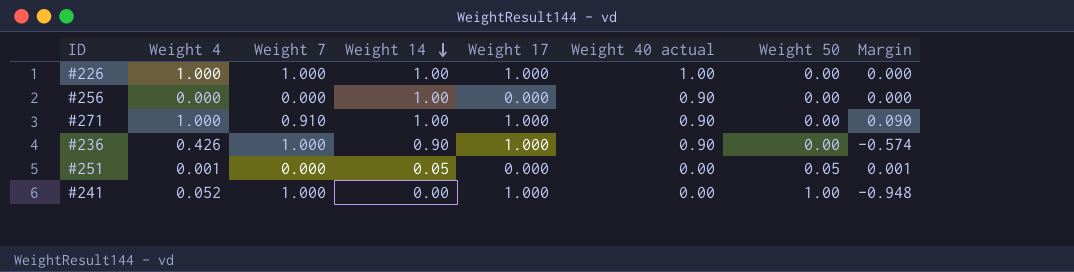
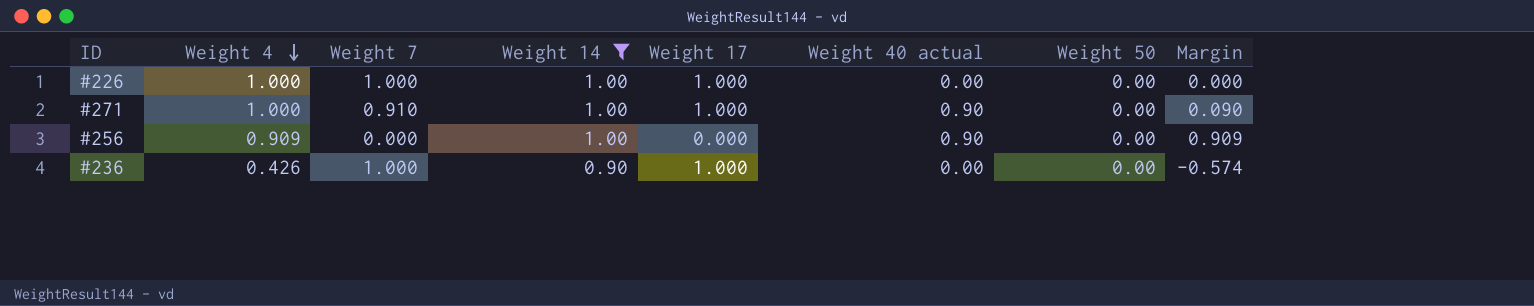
filter: none -> Weight 14 >= 0.90
row order: Weight 14 descending -> Weight 4 descending
#226 | Weight 40 actual: 1.00 -> 0.00
#256 | Weight 4: 0.000 -> 0.909
#256 | Margin: 0.000 -> 0.909
#236 | Weight 40 actual: 0.90 -> 0.00

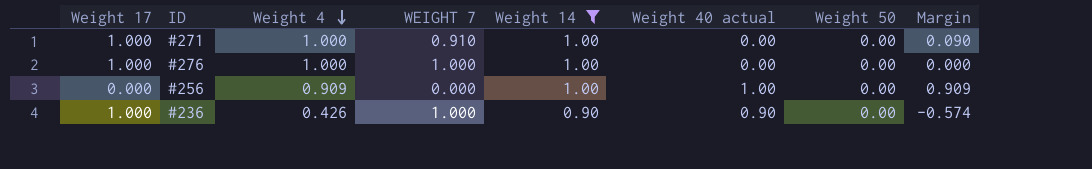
column Weight 17 | position: 5 -> 1
column name: Weight 7 -> WEIGHT 7
row #226: 1.000 | 1.000 | 1.00 | 1.000 | 0.00 | 0.00 | 0.000 -> none
#271 | Weight 40 actual: 0.90 -> 0.00
row #276: none -> 1.000 | 1.000 | 1.000 | 1.00 | 0.00 | 0.00 | 0.000
#256 | Weight 40 actual: 0.90 -> 1.00
#236 | Weight 40 actual: 0.00 -> 0.90

